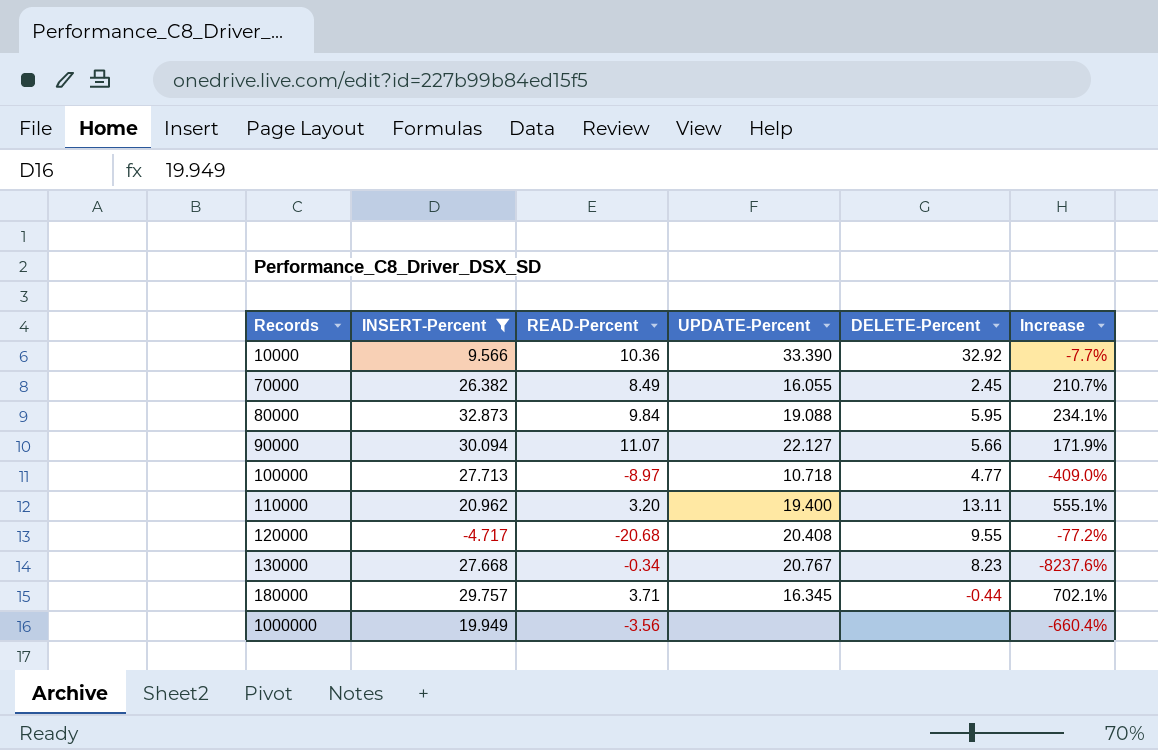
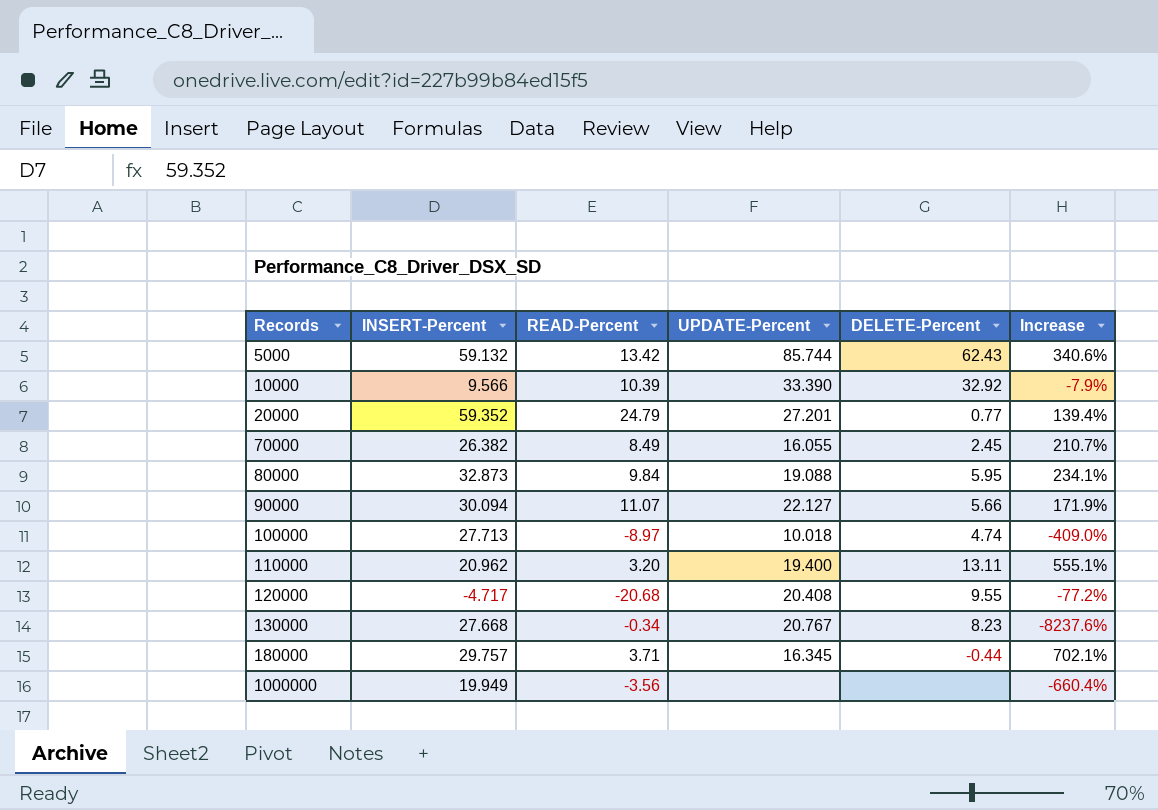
filter: INSERT-Percent <= 32.873 -> none
10000 | READ-Percent: 10.36 -> 10.39
10000 | Increase: -7.7% -> -7.9%
100000 | UPDATE-Percent: 10.718 -> 10.018
100000 | DELETE-Percent: 4.77 -> 4.74

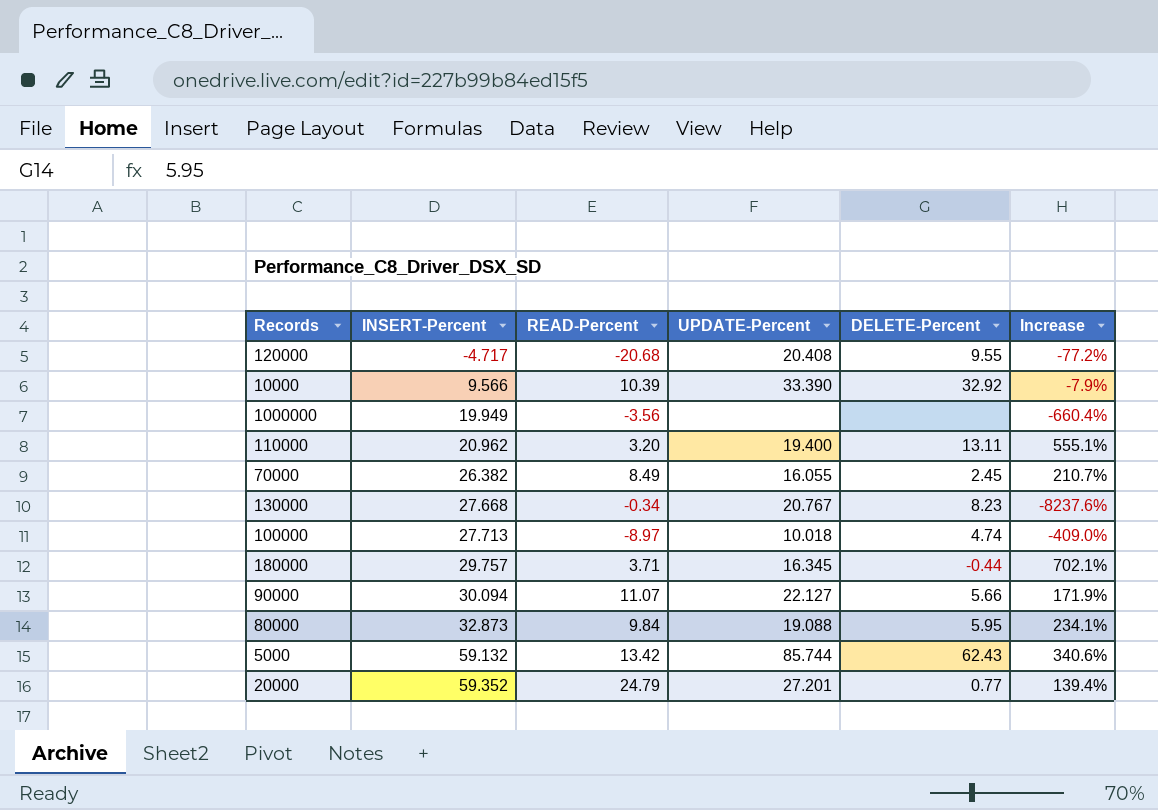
row order: Records ascending -> INSERT-Percent ascending

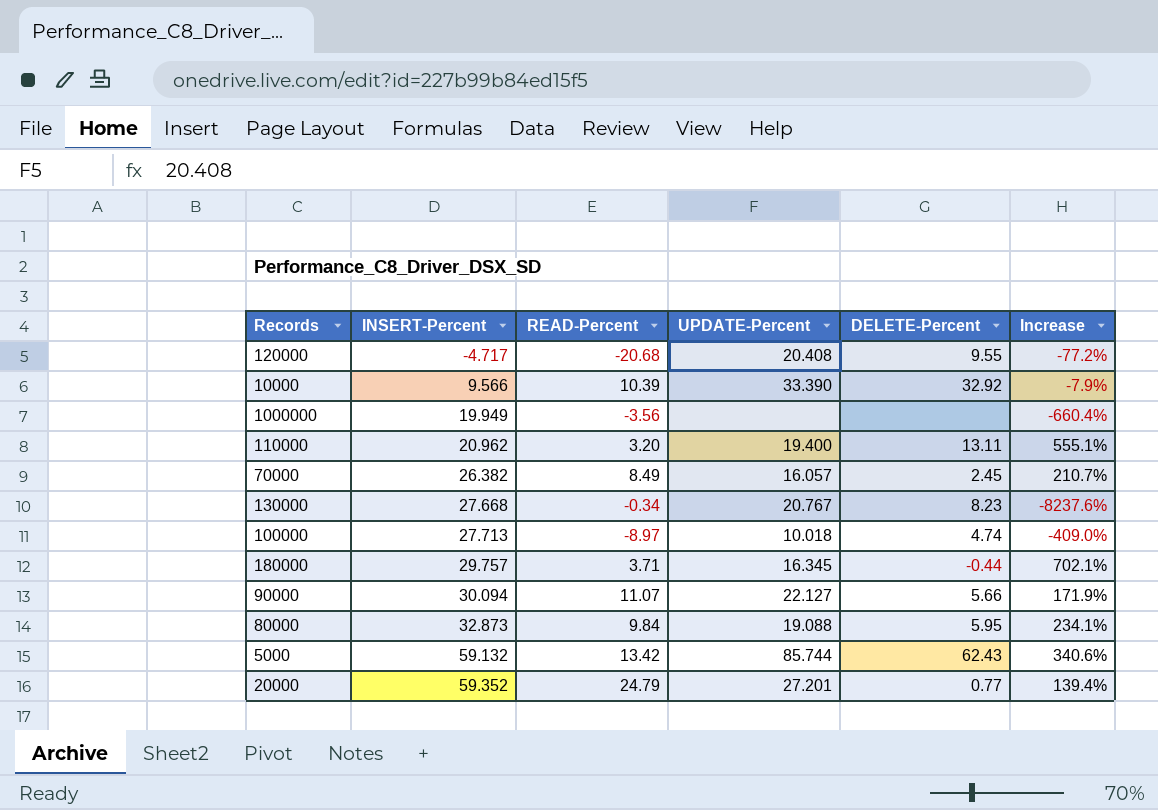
70000 | UPDATE-Percent: 16.055 -> 16.057

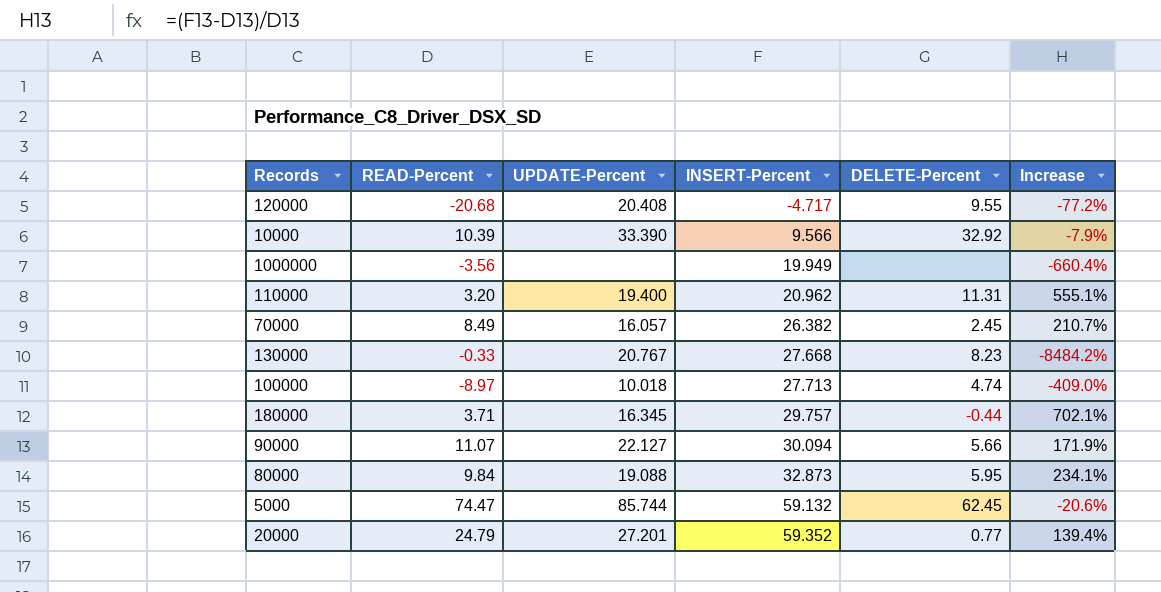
column INSERT-Percent | position: 2 -> 4
110000 | DELETE-Percent: 13.11 -> 11.31
130000 | READ-Percent: -0.34 -> -0.33
130000 | Increase: -8237.6% -> -8484.2%
5000 | READ-Percent: 13.42 -> 74.47
5000 | DELETE-Percent: 62.43 -> 62.45
5000 | Increase: 340.6% -> -20.6%

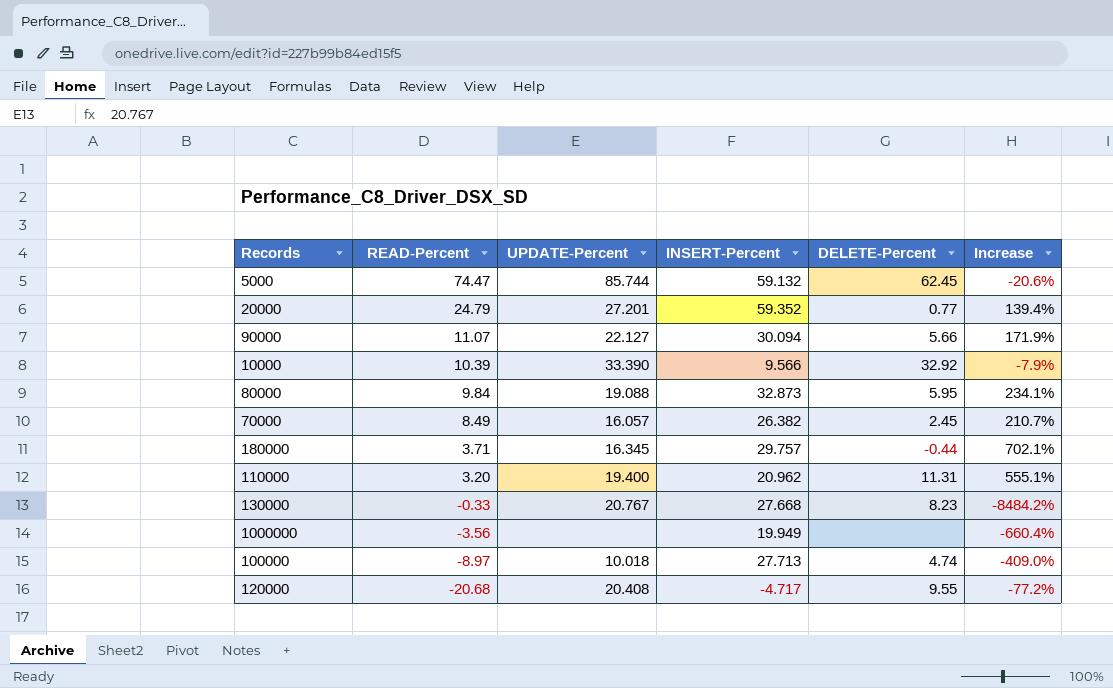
row order: INSERT-Percent ascending -> READ-Percent descending

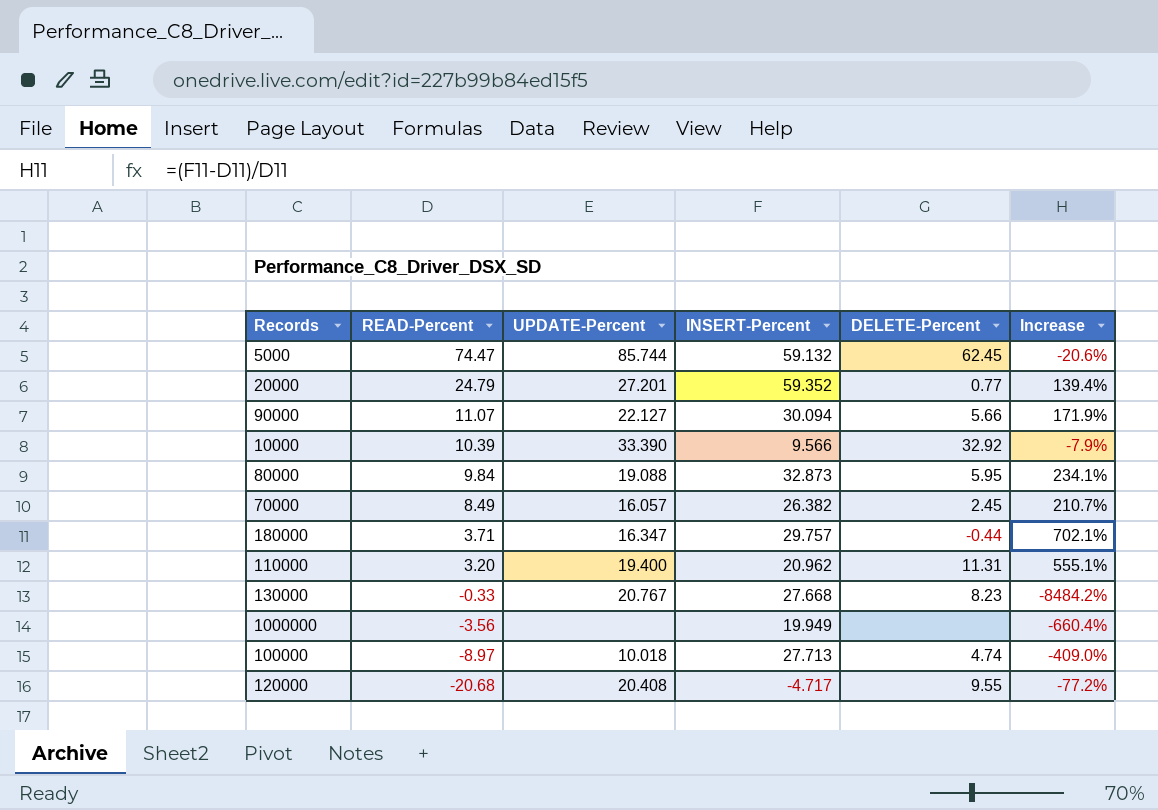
180000 | UPDATE-Percent: 16.345 -> 16.347

